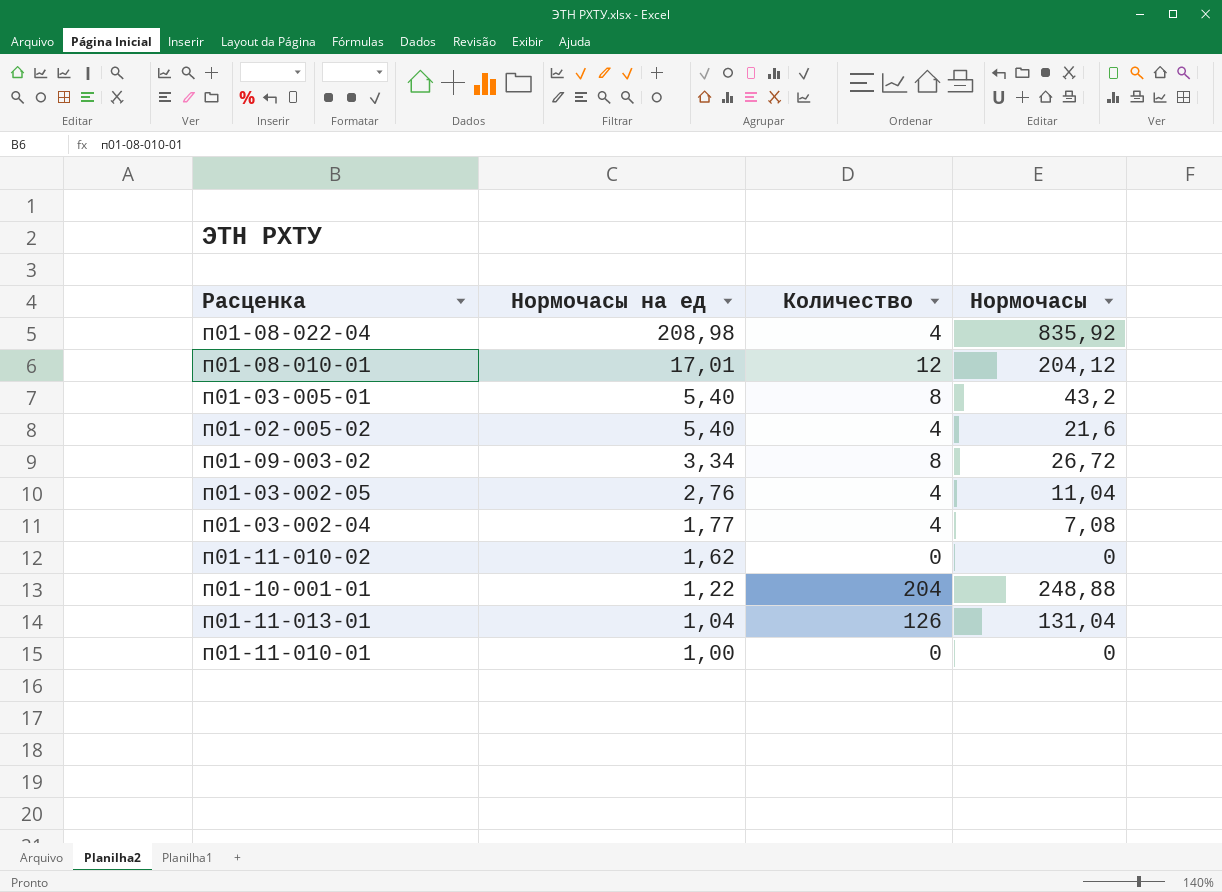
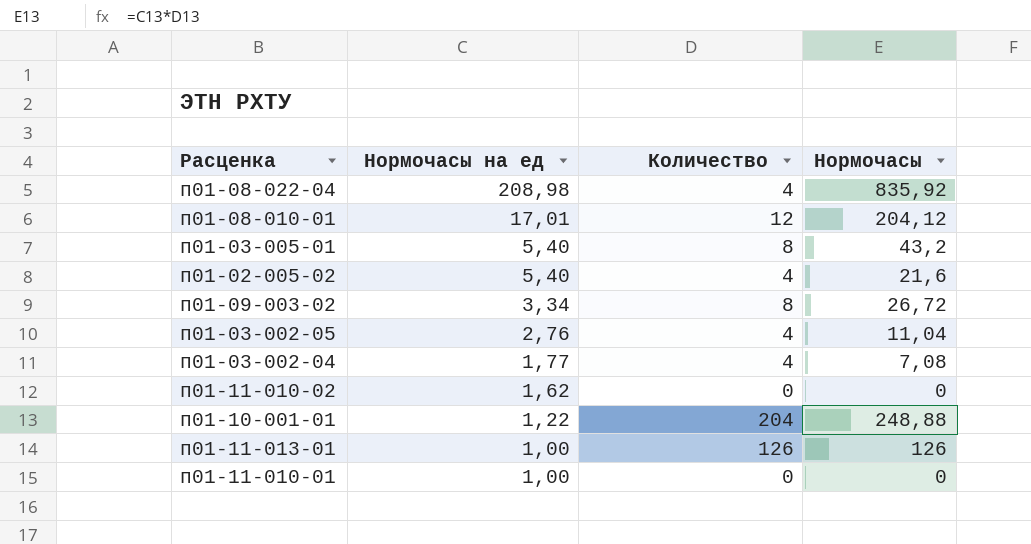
п01-11-013-01 | Нормочасы на ед: 1,04 -> 1,00
п01-11-013-01 | Нормочасы: 131,04 -> 126

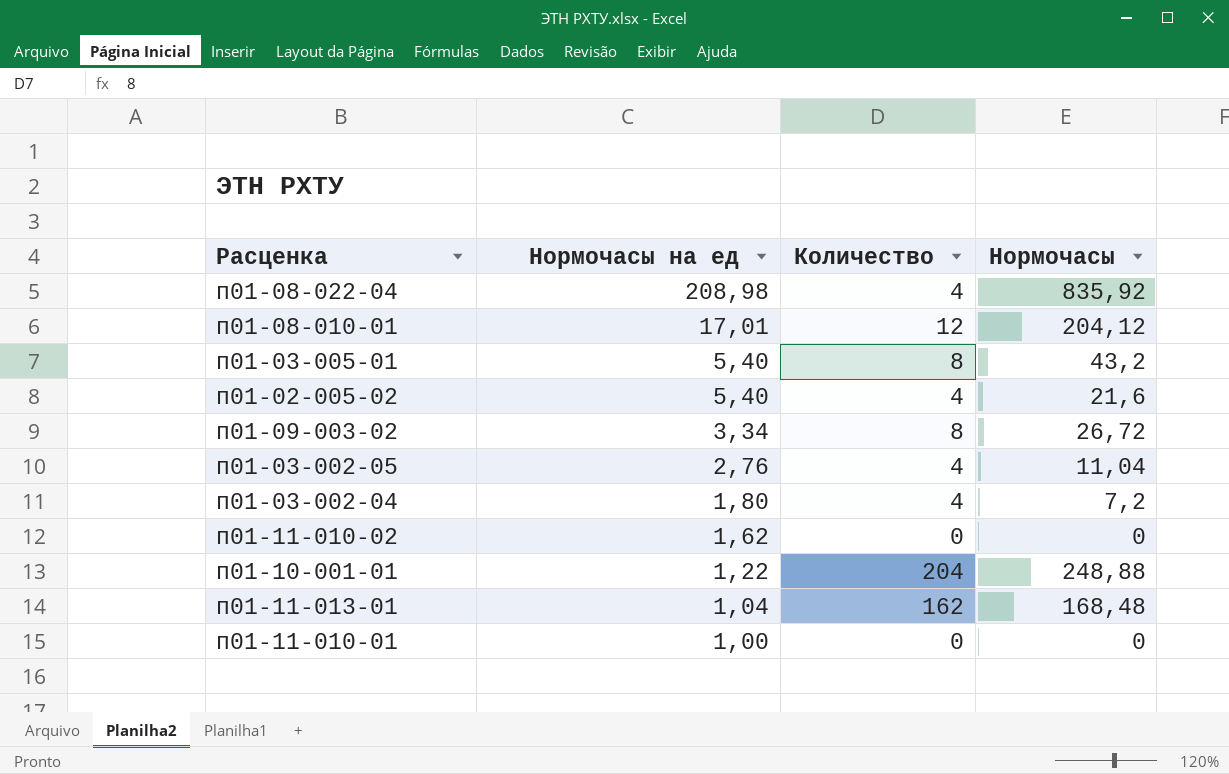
п01-03-002-04 | Нормочасы на ед: 1,77 -> 1,80
п01-03-002-04 | Нормочасы: 7,08 -> 7,2
п01-11-013-01 | Нормочасы на ед: 1,00 -> 1,04
п01-11-013-01 | Количество: 126 -> 162
п01-11-013-01 | Нормочасы: 126 -> 168,48

